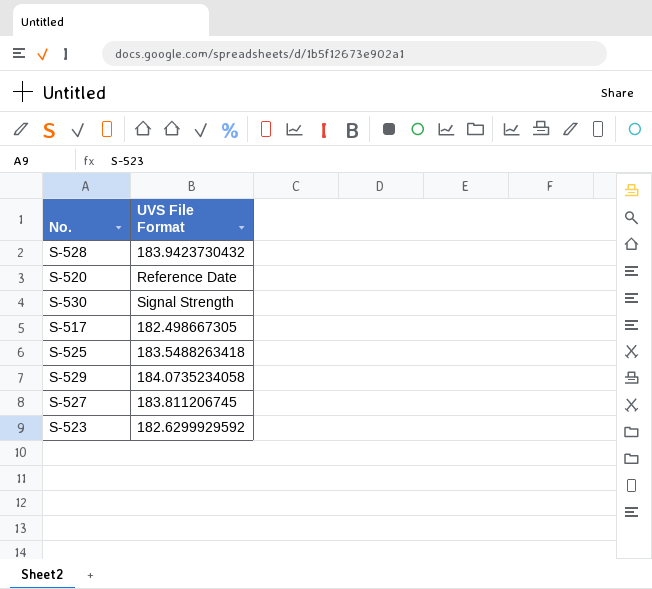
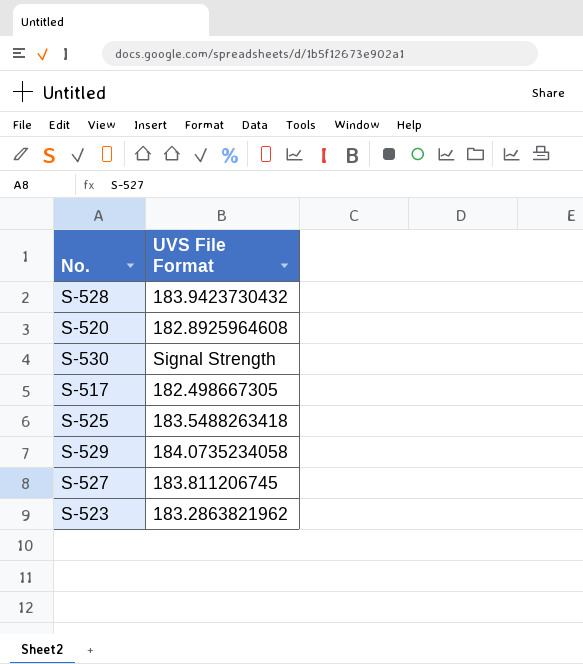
S-520 | UVS File Format: Reference Date -> 182.8925964608
S-523 | UVS File Format: 182.6299929592 -> 183.2863821962

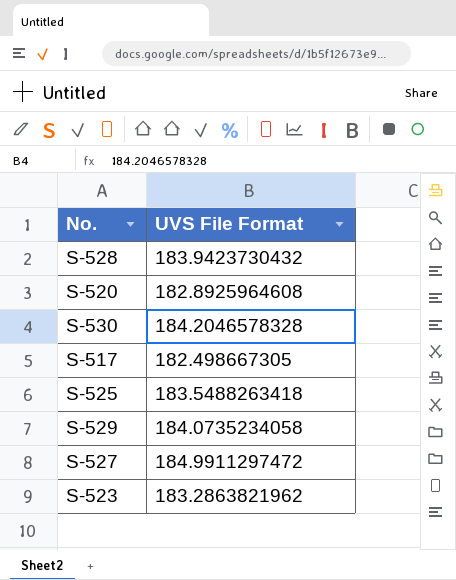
S-530 | UVS File Format: Signal Strength -> 184.2046578328
S-527 | UVS File Format: 183.811206745 -> 184.9911297472

